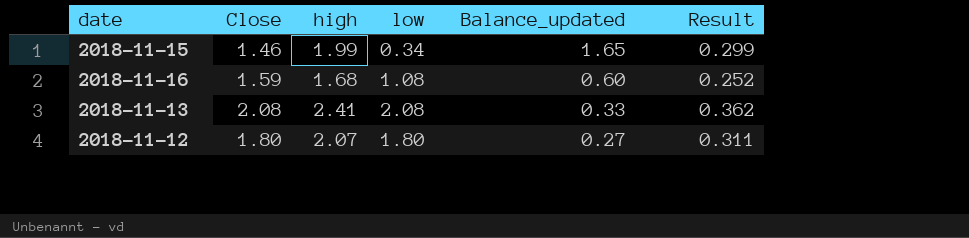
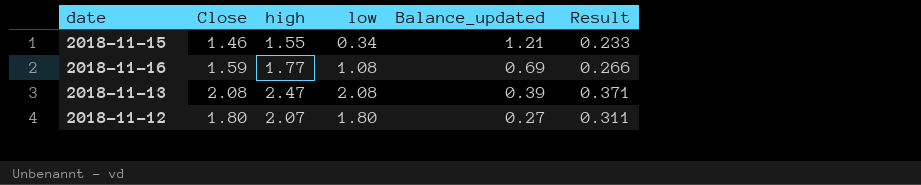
2018-11-15 | high: 1.99 -> 1.55
2018-11-15 | Balance_updated: 1.65 -> 1.21
2018-11-15 | Result: 0.299 -> 0.233
2018-11-16 | high: 1.68 -> 1.77
2018-11-16 | Balance_updated: 0.60 -> 0.69
2018-11-16 | Result: 0.252 -> 0.266
2018-11-13 | high: 2.41 -> 2.47
2018-11-13 | Balance_updated: 0.33 -> 0.39
2018-11-13 | Result: 0.362 -> 0.371

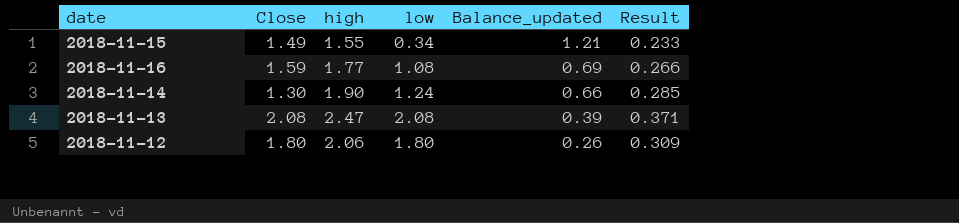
2018-11-15 | Close: 1.46 -> 1.49
row 2018-11-14: none -> 1.30 | 1.90 | 1.24 | 0.66 | 0.285
2018-11-12 | high: 2.07 -> 2.06
2018-11-12 | Balance_updated: 0.27 -> 0.26
2018-11-12 | Result: 0.311 -> 0.309

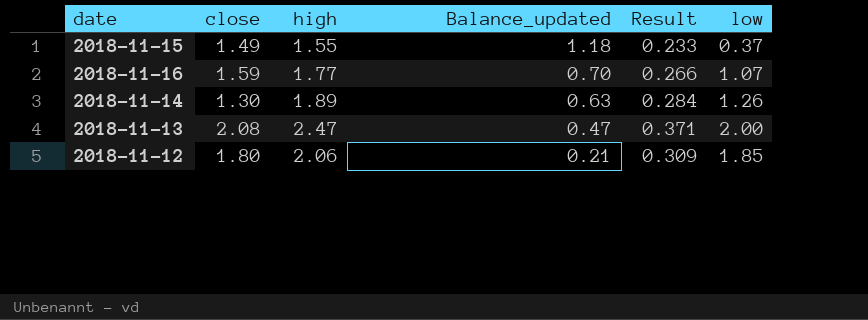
column name: Close -> close
column low | position: 4 -> 6
2018-11-15 | Balance_updated: 1.21 -> 1.18
2018-11-15 | low: 0.34 -> 0.37
2018-11-16 | Balance_updated: 0.69 -> 0.70
2018-11-16 | low: 1.08 -> 1.07
2018-11-14 | high: 1.90 -> 1.89
2018-11-14 | Balance_updated: 0.66 -> 0.63
2018-11-14 | Result: 0.285 -> 0.284
2018-11-14 | low: 1.24 -> 1.26
2018-11-13 | Balance_updated: 0.39 -> 0.47
2018-11-13 | low: 2.08 -> 2.00
2018-11-12 | Balance_updated: 0.26 -> 0.21
2018-11-12 | low: 1.80 -> 1.85

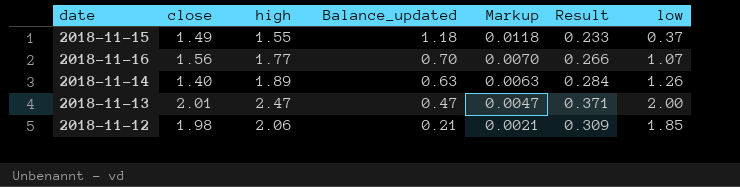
column Markup | formula: none -> [Balance_updated] * 0.01
2018-11-16 | close: 1.59 -> 1.56
2018-11-14 | close: 1.30 -> 1.40
2018-11-13 | close: 2.08 -> 2.01
2018-11-12 | close: 1.80 -> 1.98

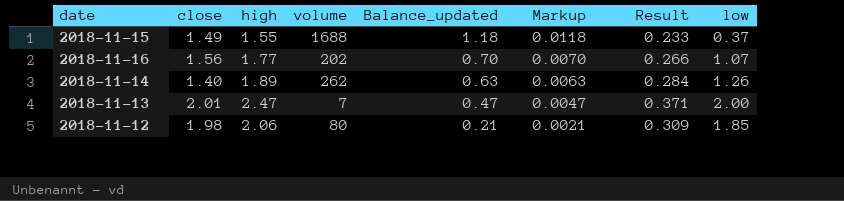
column volume | position: none -> 4

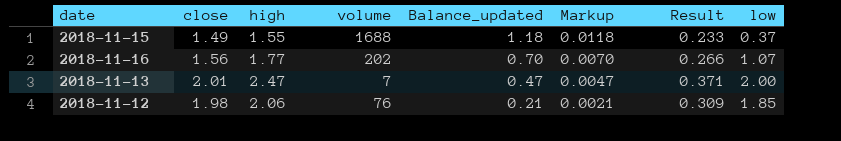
row 2018-11-14: 1.40 | 1.89 | 262 | 0.63 | 0.0063 | 0.284 | 1.26 -> none
2018-11-12 | volume: 80 -> 76

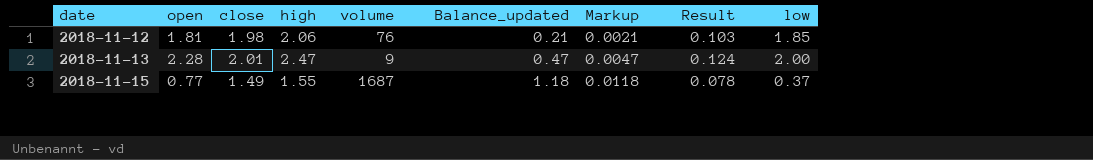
row order: Balance_updated descending -> date ascending
column open | position: none -> 2
column Result | formula: [high] * 0.15 -> [high] * 0.05
row 2018-11-16: 1.56 | 1.77 | 202 | 0.70 | 0.0070 | 0.266 | 1.07 -> none
2018-11-13 | volume: 7 -> 9
2018-11-15 | volume: 1688 -> 1687

